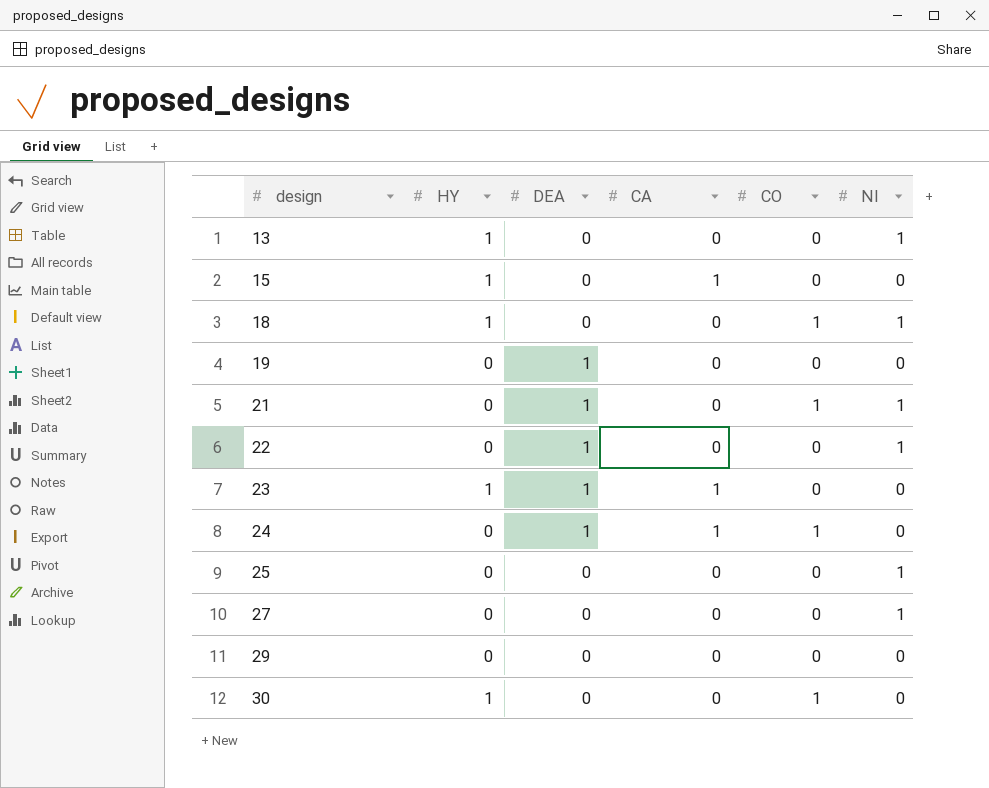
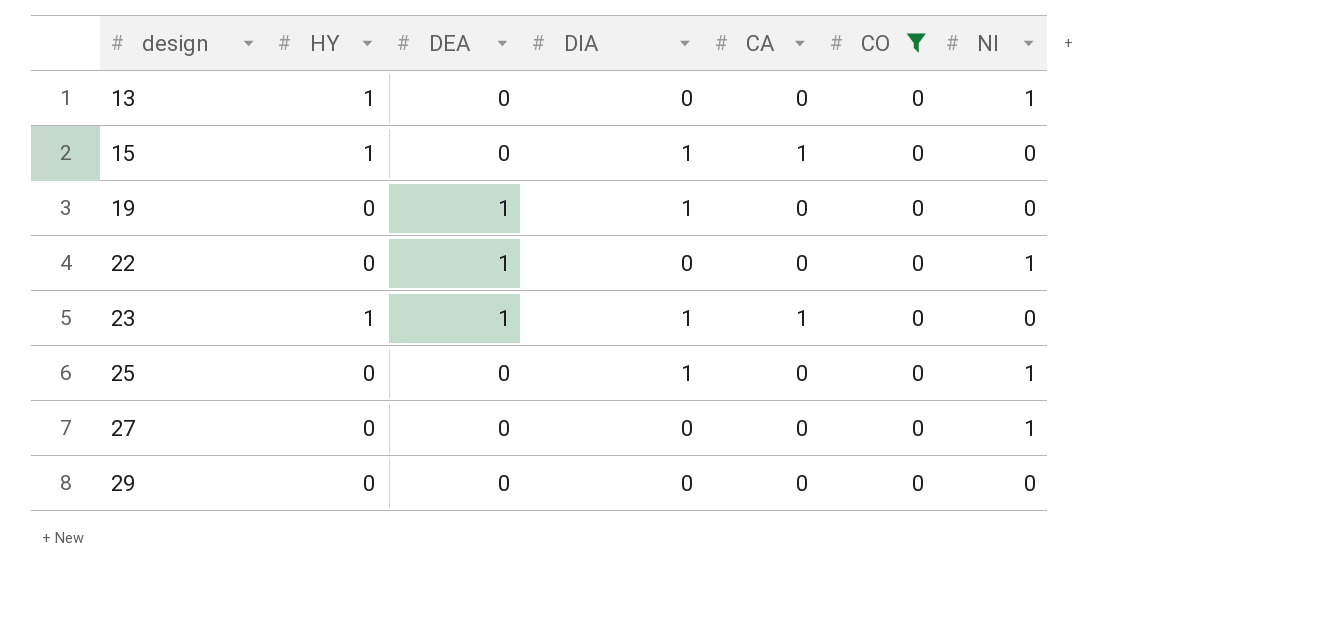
filter: none -> CO = 0
column DIA | position: none -> 4

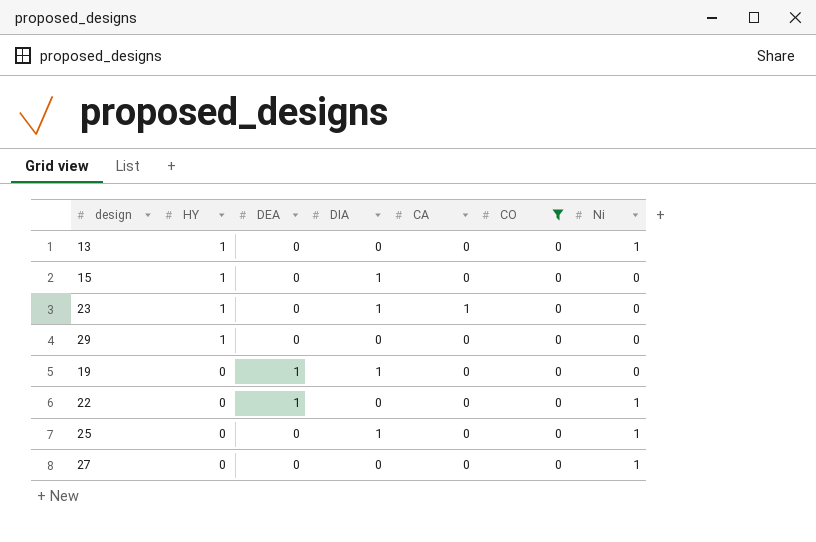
row order: design ascending -> HY descending
column name: NI -> Ni
15 | CA: 1 -> 0
23 | DEA: 1 -> 0
29 | HY: 0 -> 1

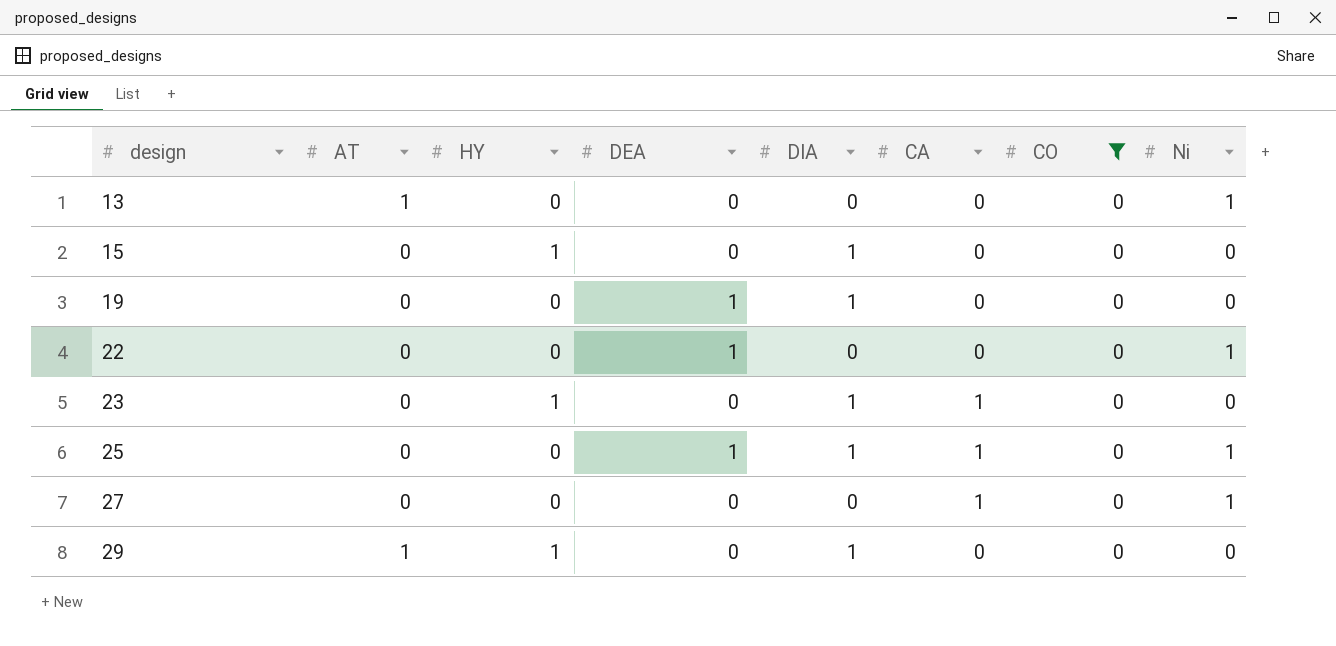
row order: HY descending -> design ascending
column AT | position: none -> 2
13 | HY: 1 -> 0
25 | DEA: 0 -> 1
25 | CA: 0 -> 1
27 | CA: 0 -> 1
29 | DIA: 0 -> 1

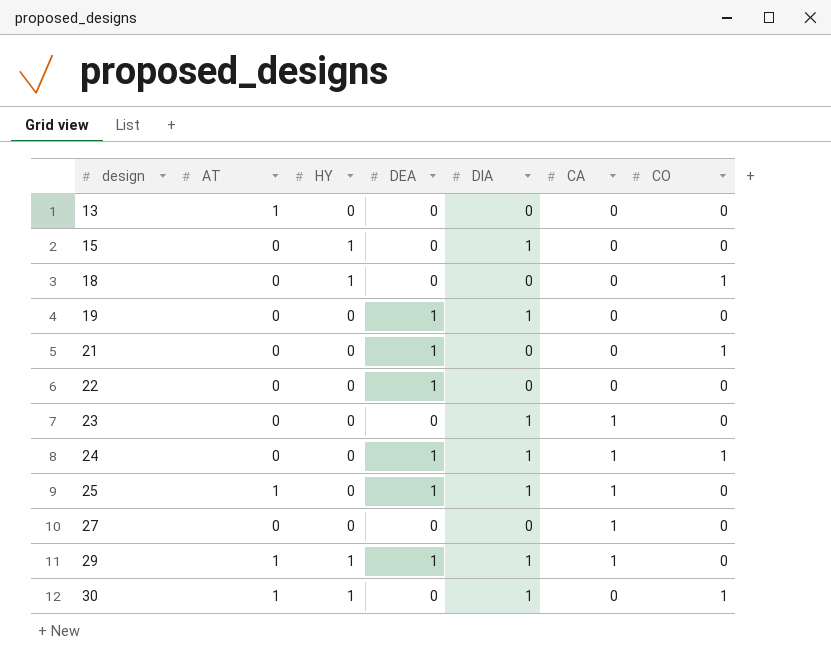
filter: CO = 0 -> none
column Ni | position: 8 -> none
23 | HY: 1 -> 0
25 | AT: 0 -> 1
29 | DEA: 0 -> 1
29 | CA: 0 -> 1

